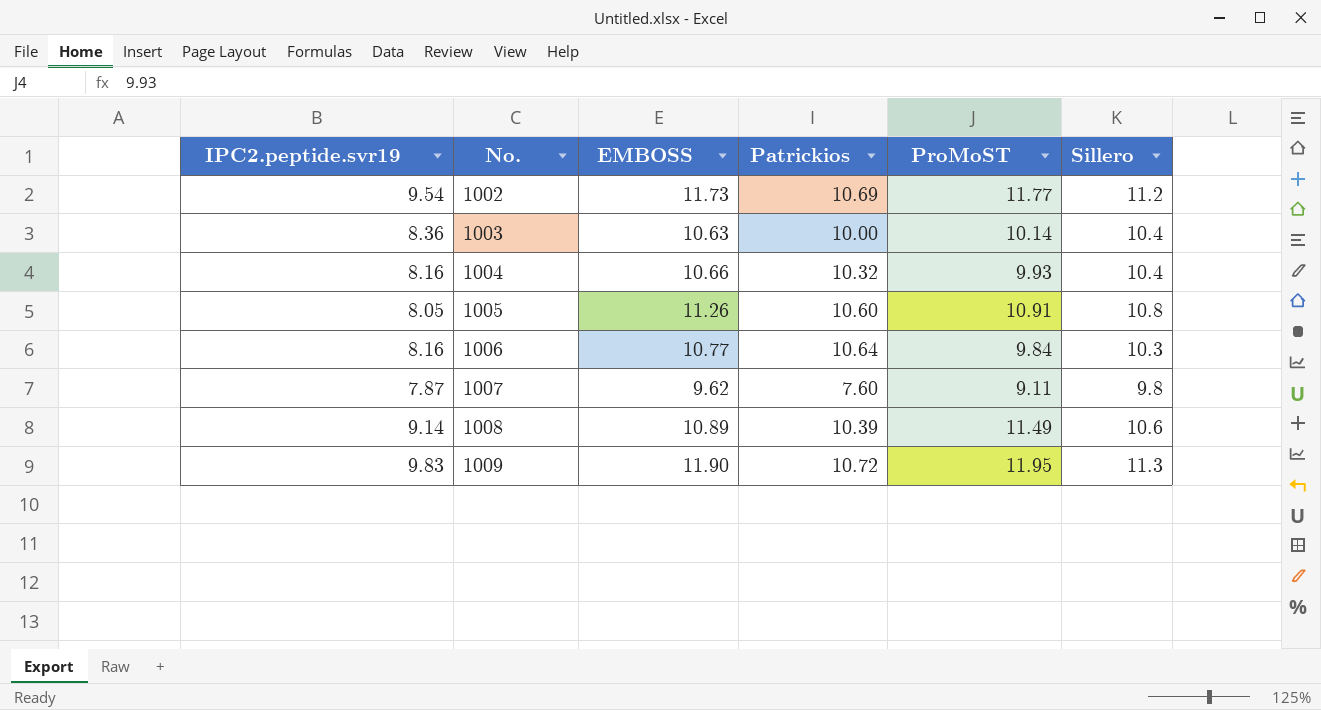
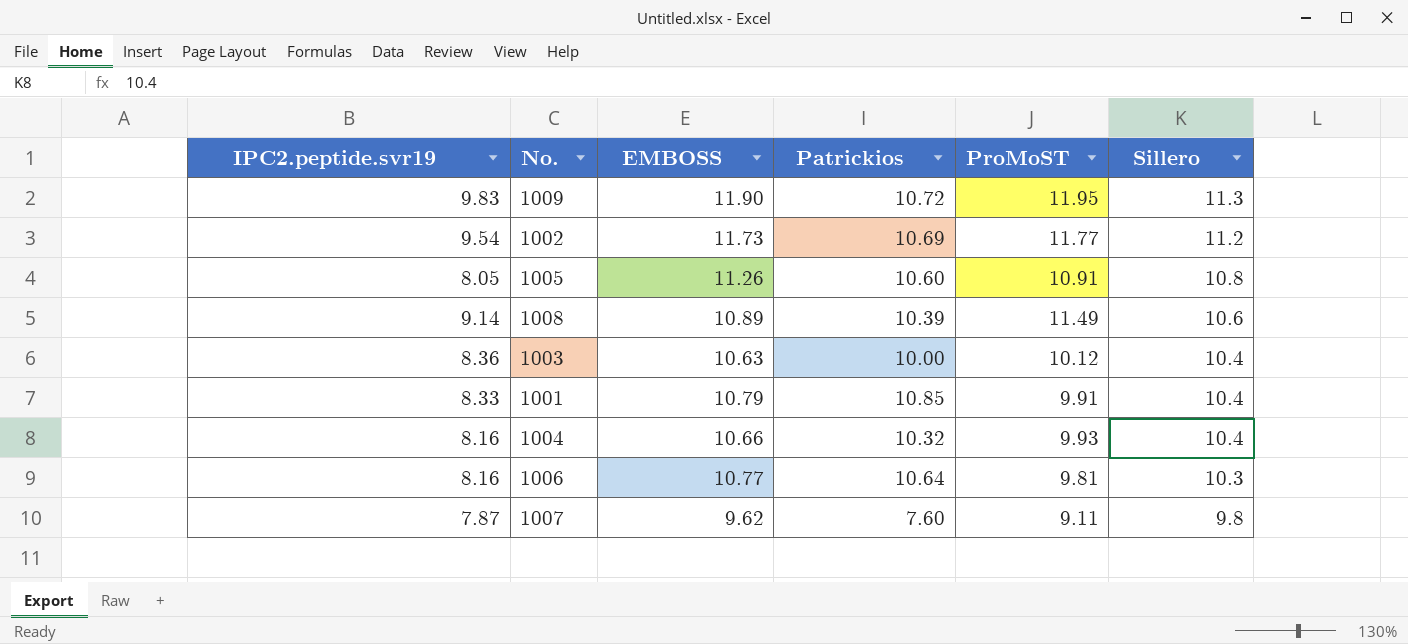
row order: No. ascending -> Sillero descending
1003 | ProMoST: 10.14 -> 10.12
row 1001: none -> 8.33 | 10.79 | 10.85 | 9.91 | 10.4
1006 | ProMoST: 9.84 -> 9.81

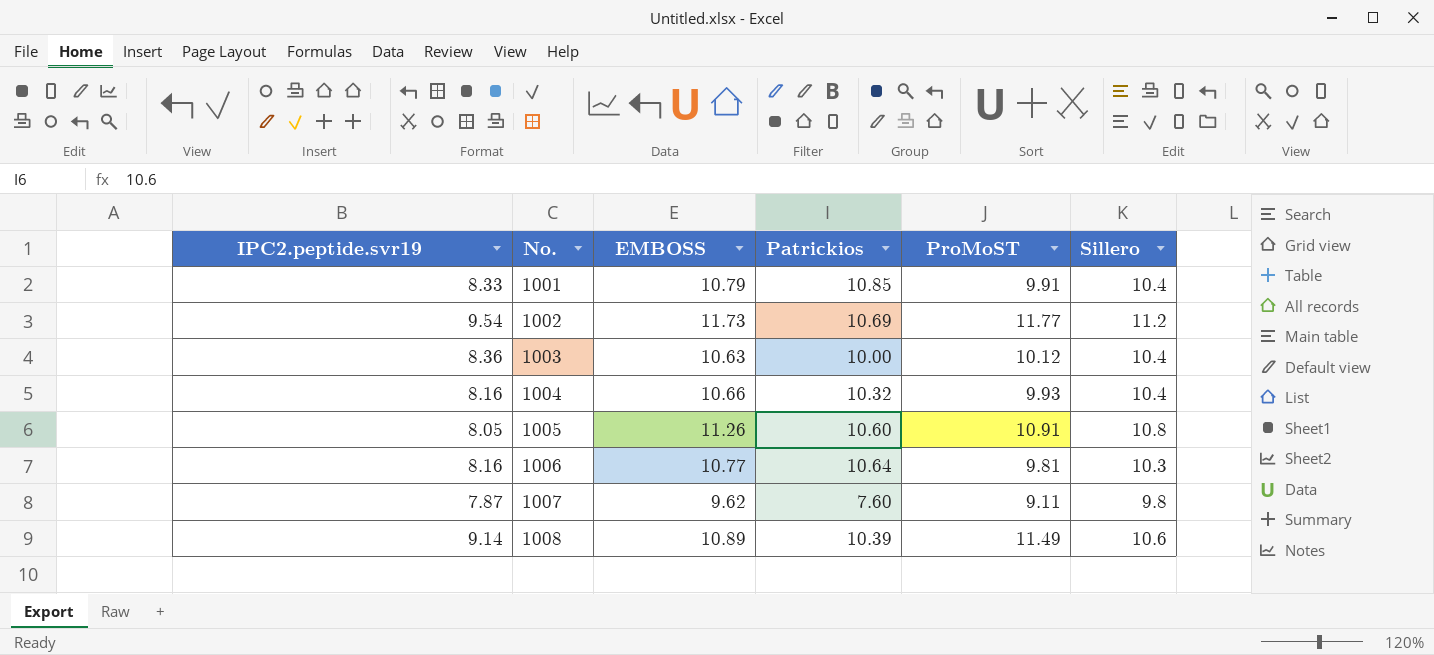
row order: Sillero descending -> No. ascending
row 1009: 9.83 | 11.90 | 10.72 | 11.95 | 11.3 -> none

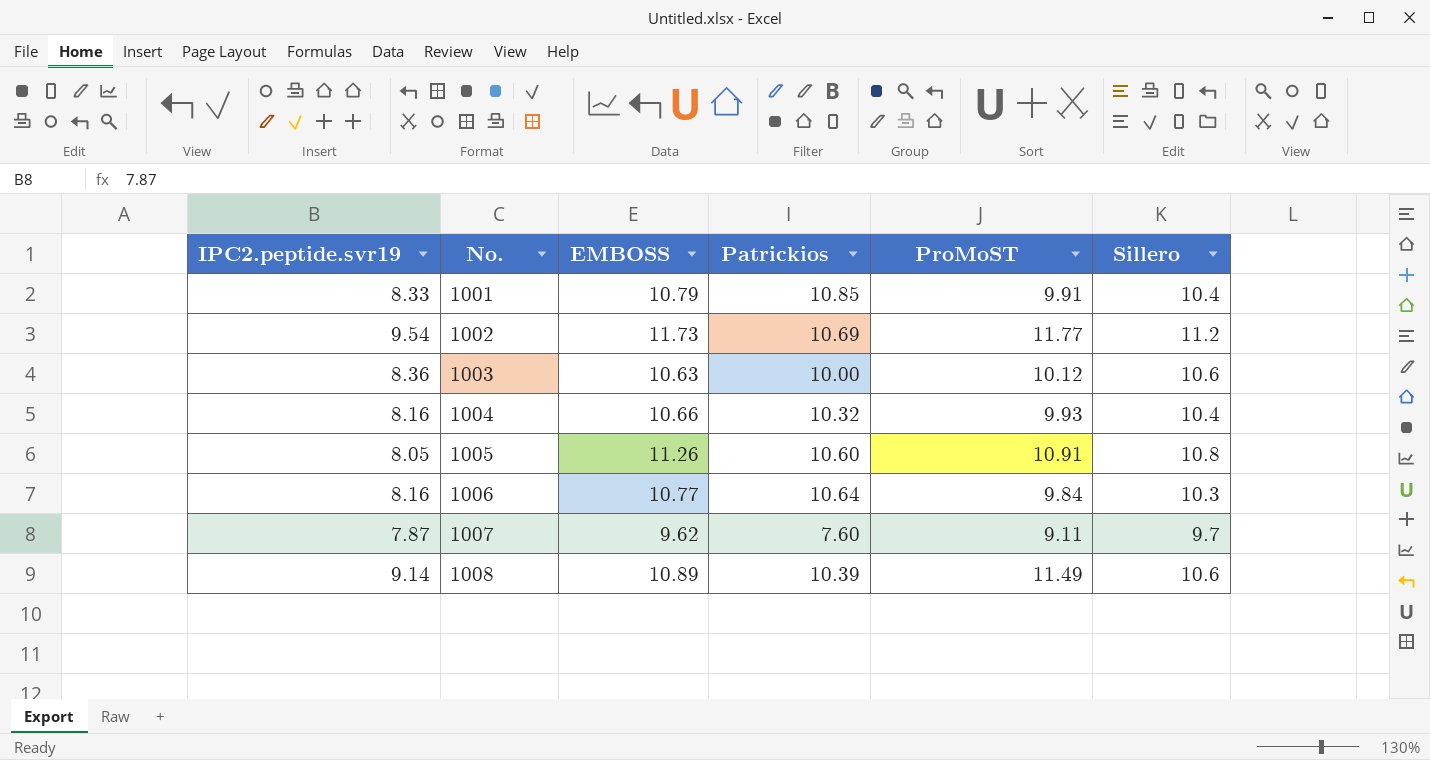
1003 | Sillero: 10.4 -> 10.6
1006 | ProMoST: 9.81 -> 9.84
1007 | Sillero: 9.8 -> 9.7

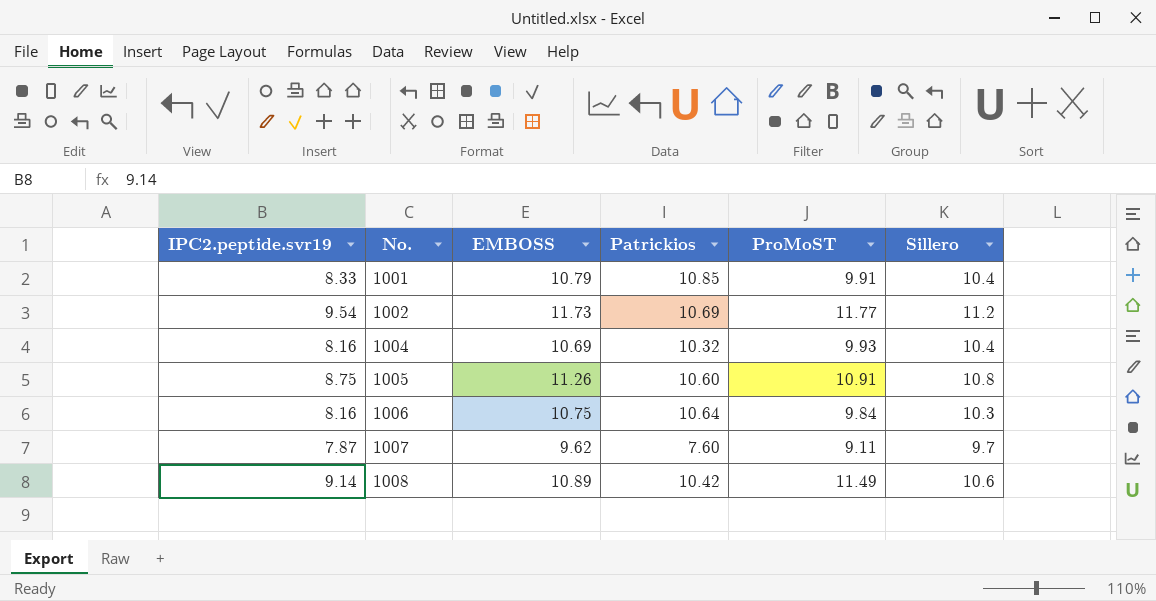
row 1003: 8.36 | 10.63 | 10.00 | 10.12 | 10.6 -> none
1004 | EMBOSS: 10.66 -> 10.69
1005 | IPC2.peptide.svr19: 8.05 -> 8.75
1006 | EMBOSS: 10.77 -> 10.75
1008 | Patrickios: 10.39 -> 10.42

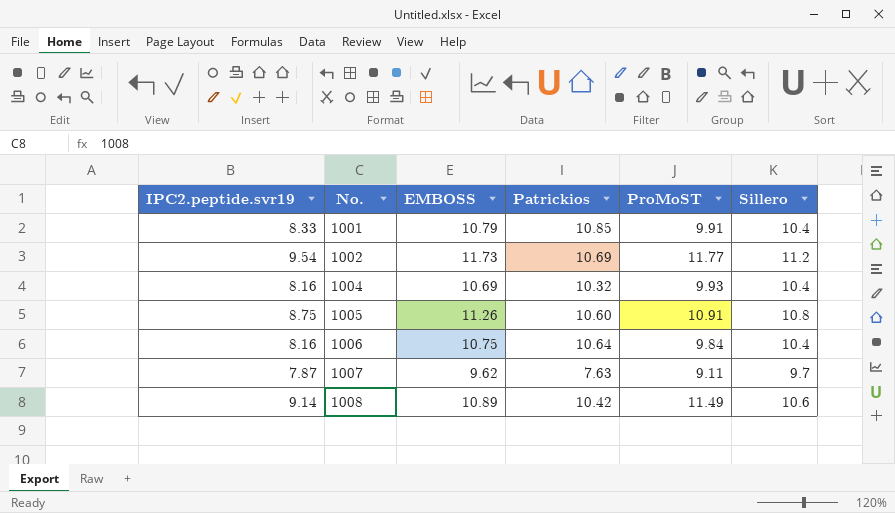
1006 | Sillero: 10.3 -> 10.4
1007 | Patrickios: 7.60 -> 7.63

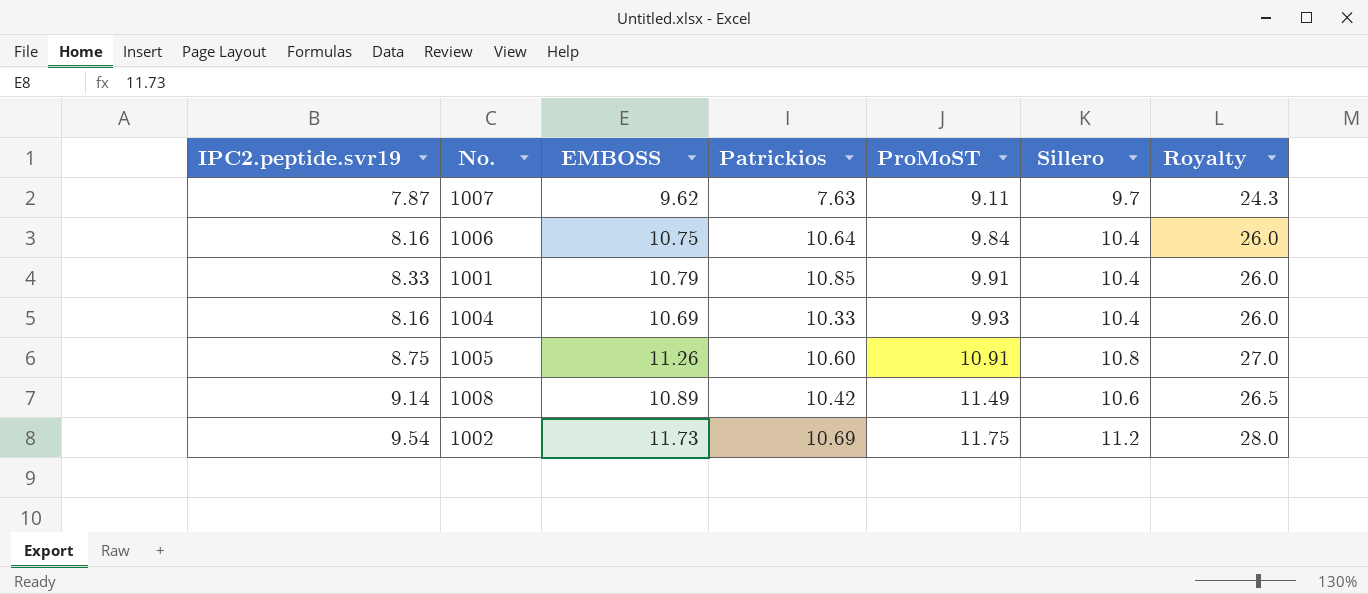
row order: No. ascending -> ProMoST ascending
column Royalty | formula: none -> [Sillero] * 2.5
1004 | Patrickios: 10.32 -> 10.33
1002 | ProMoST: 11.77 -> 11.75

